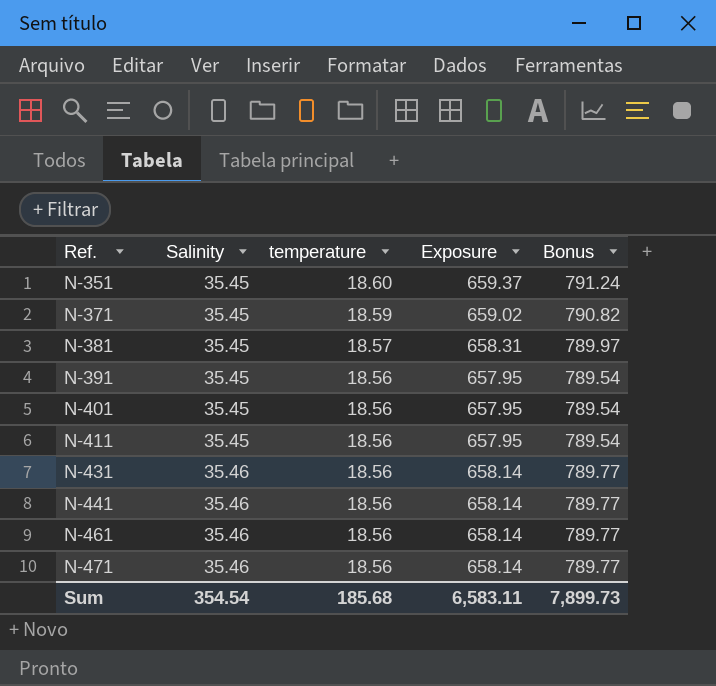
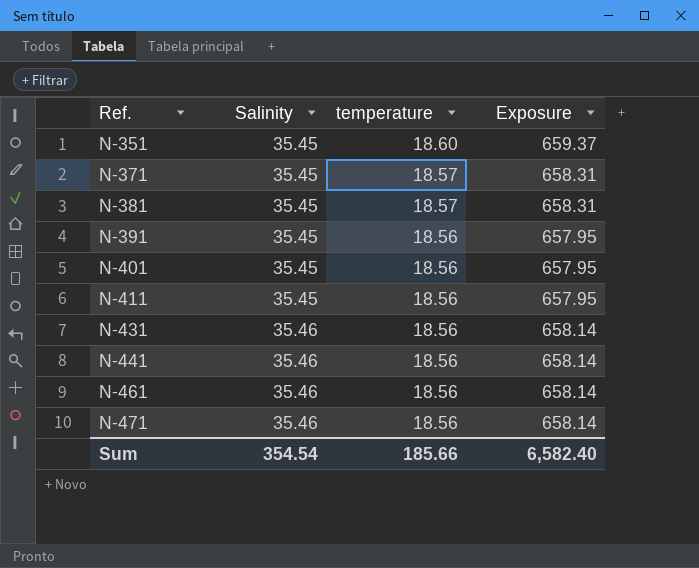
column Bonus | formula: [Exposure] * 1.2 -> none
N-371 | temperature: 18.59 -> 18.57
N-371 | Exposure: 659.02 -> 658.31
Sum | temperature: 185.68 -> 185.66
Sum | Exposure: 6,583.11 -> 6,582.40

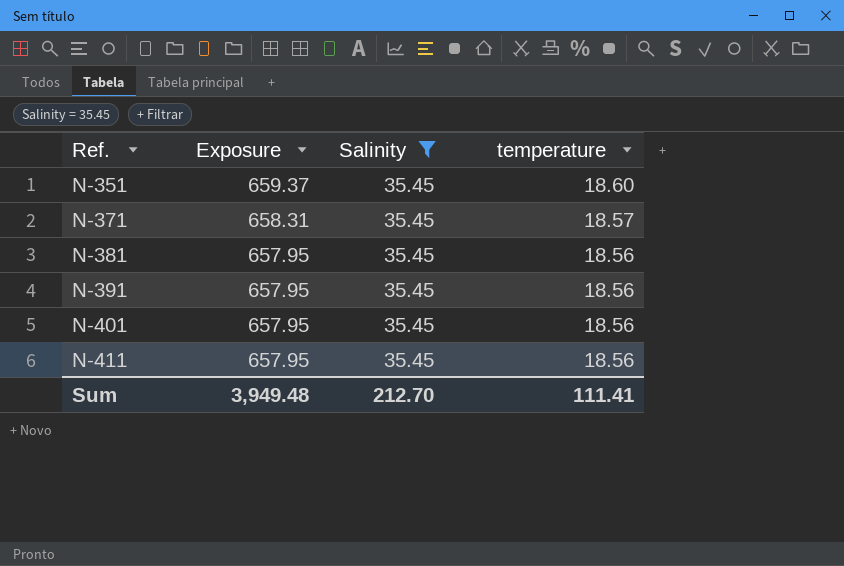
filter: none -> Salinity = 35.45
column Exposure | position: 4 -> 2
N-381 | Exposure: 658.31 -> 657.95
N-381 | temperature: 18.57 -> 18.56
Sum | Exposure: 6,582.40 -> 3,949.48
Sum | Salinity: 354.54 -> 212.70
Sum | temperature: 185.66 -> 111.41

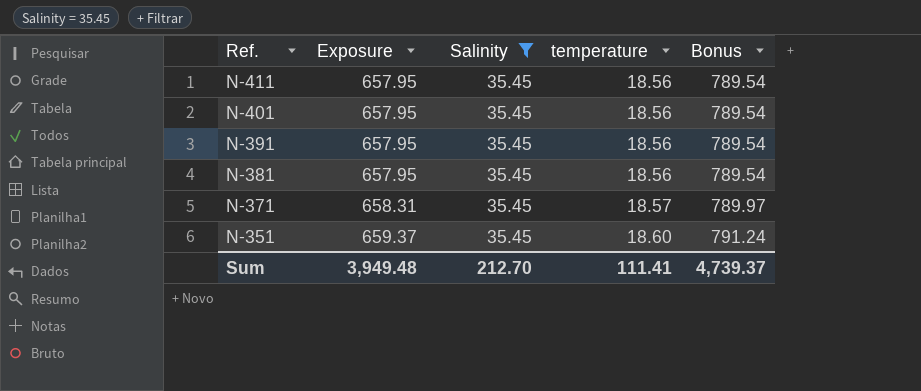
row order: Ref. ascending -> Ref. descending
column Bonus | formula: none -> [Exposure] * 1.2

